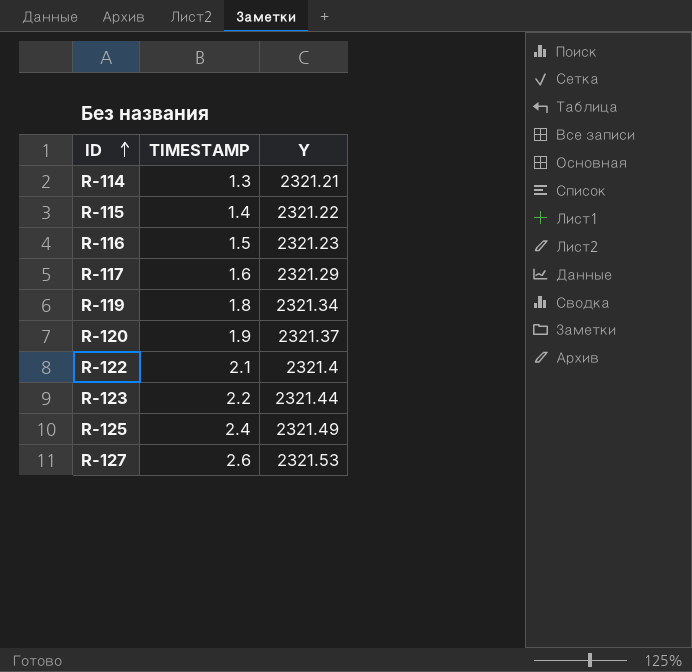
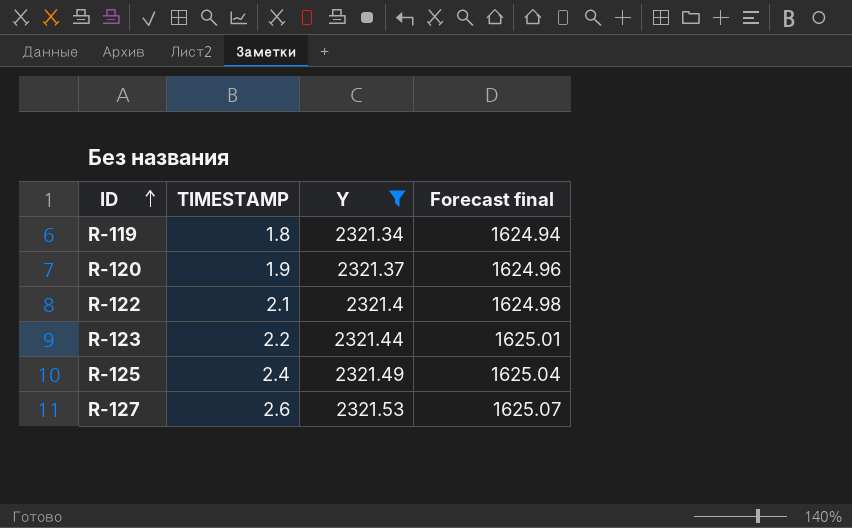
filter: none -> Y >= 2321.34
column Forecast final | formula: none -> [Y] * 0.7

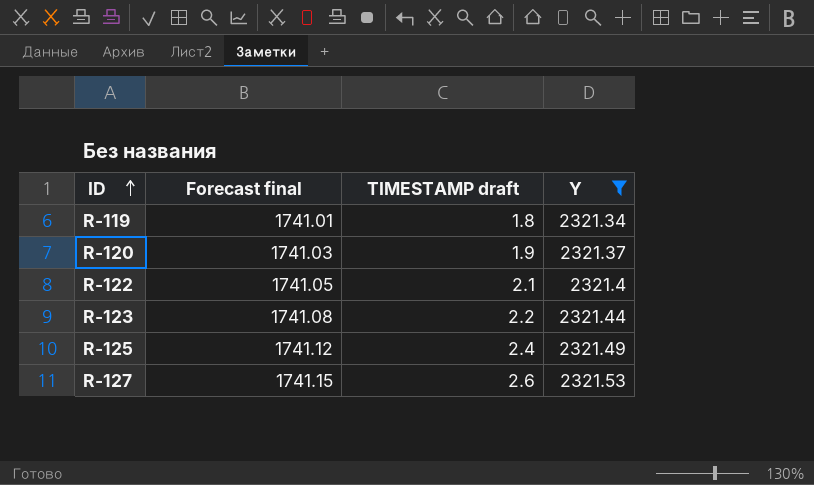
column Forecast final | formula: [Y] * 0.7 -> [Y] * 0.75
column Forecast final | position: 4 -> 2
column name: TIMESTAMP -> TIMESTAMP draft

